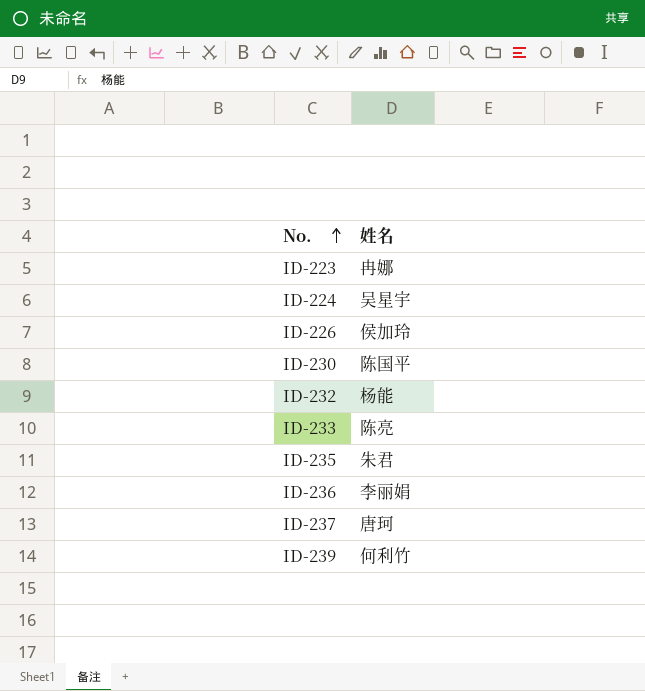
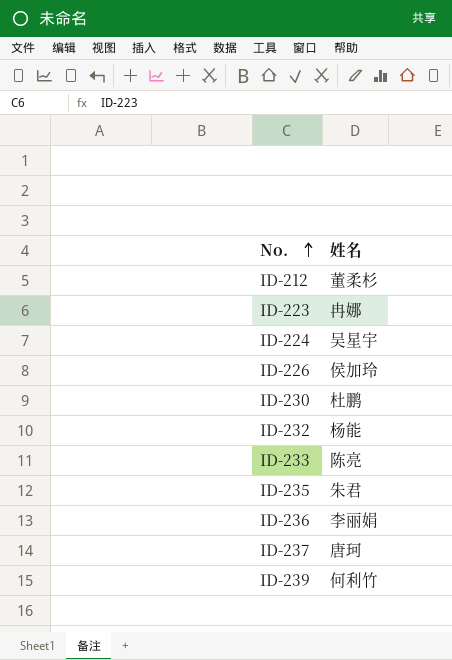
row ID-212: none -> 董柔杉
ID-230 | 姓名: 陈国平 -> 杜鹏

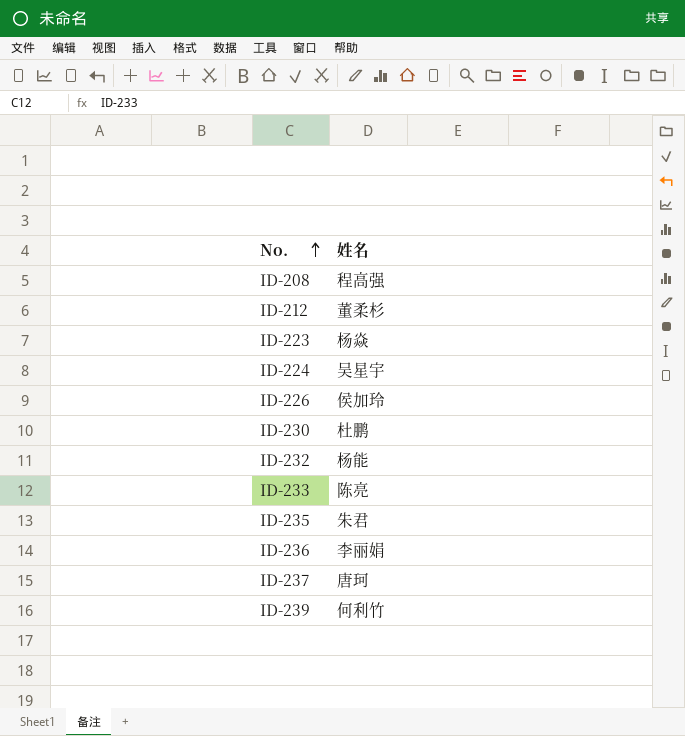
row ID-208: none -> 程高强
ID-223 | 姓名: 冉娜 -> 杨焱

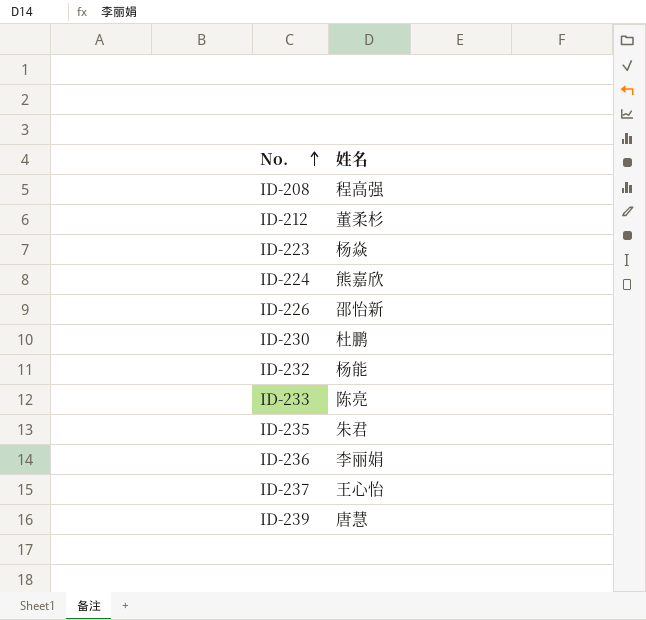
ID-224 | 姓名: 吴星宇 -> 熊嘉欣
ID-226 | 姓名: 侯加玲 -> 邵怡新
ID-237 | 姓名: 唐珂 -> 王心怡
ID-239 | 姓名: 何利竹 -> 唐慧

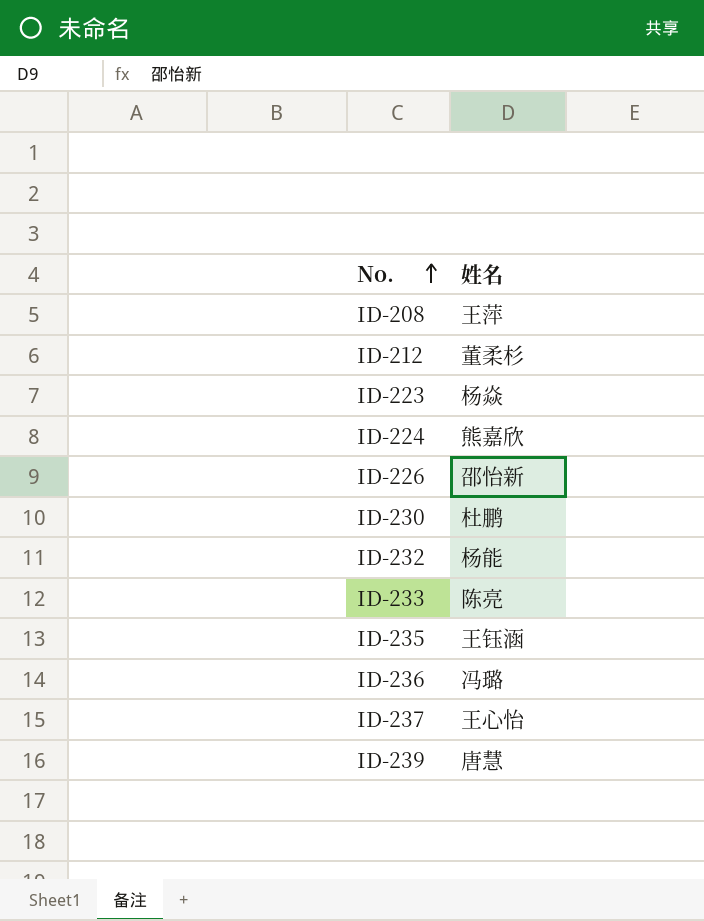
ID-208 | 姓名: 程高强 -> 王萍
ID-235 | 姓名: 朱君 -> 王钰涵
ID-236 | 姓名: 李丽娟 -> 冯璐

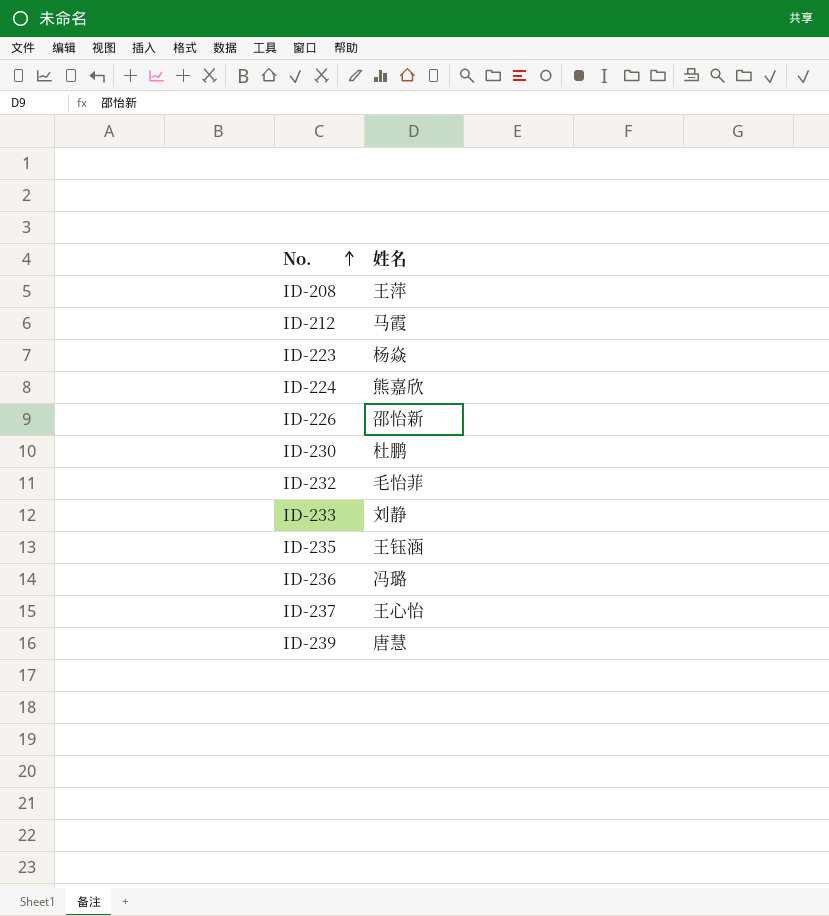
ID-212 | 姓名: 董柔杉 -> 马霞
ID-232 | 姓名: 杨能 -> 毛怡菲
ID-233 | 姓名: 陈亮 -> 刘静

